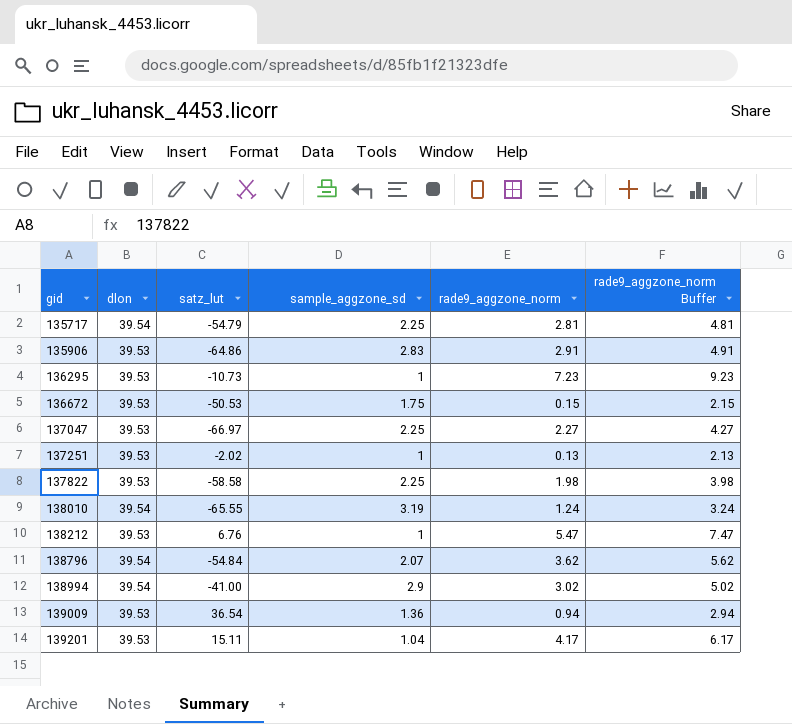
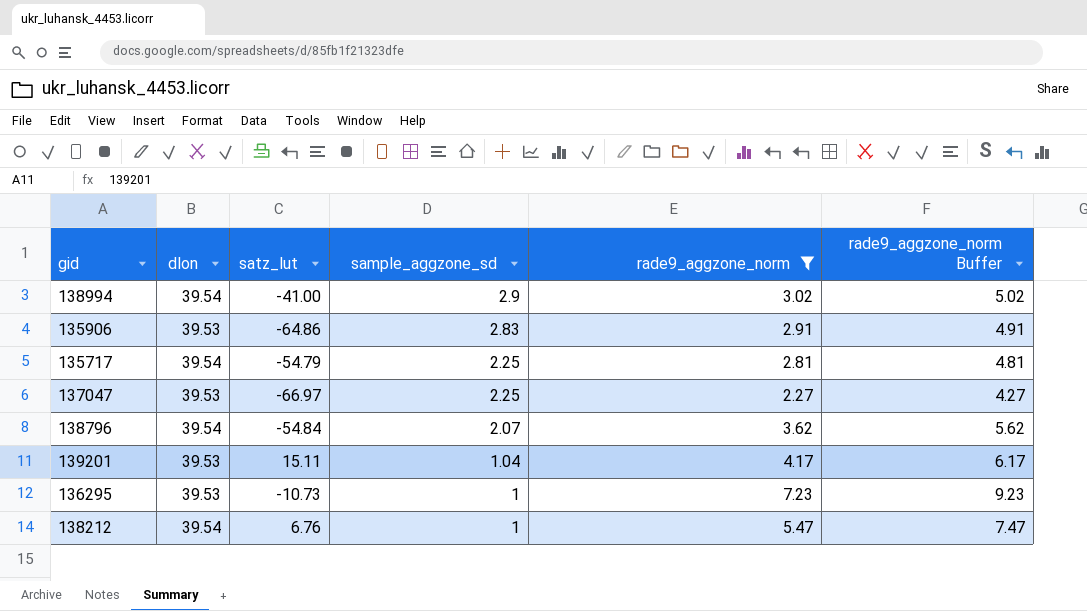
filter: none -> rade9_aggzone_norm >= 2.27
row order: gid ascending -> sample_aggzone_sd descending
138212 | dlon: 39.53 -> 39.54

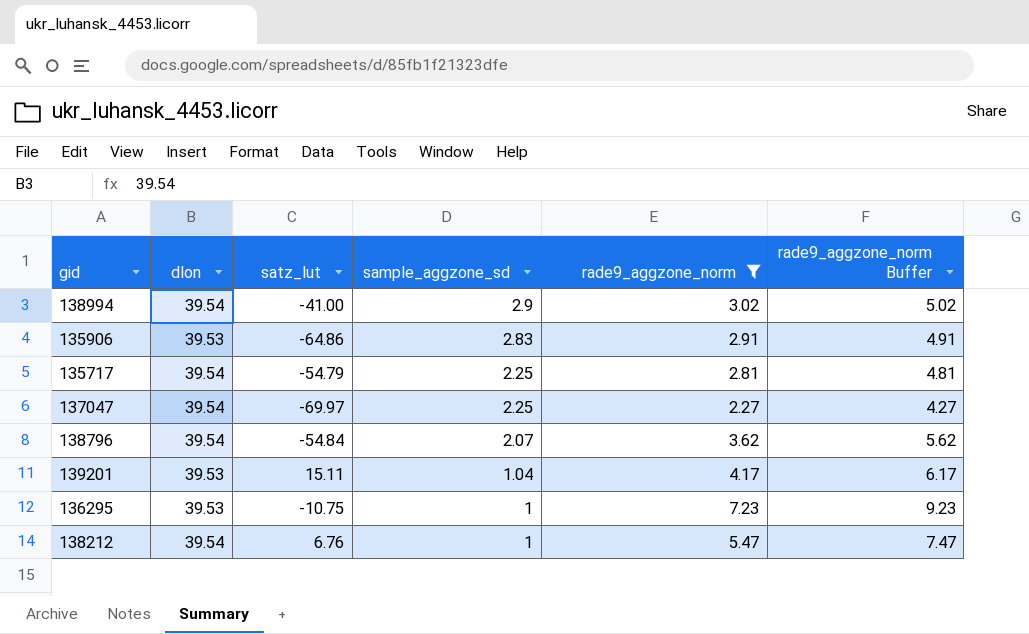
137047 | dlon: 39.53 -> 39.54
137047 | satz_lut: -66.97 -> -69.97
136295 | satz_lut: -10.73 -> -10.75

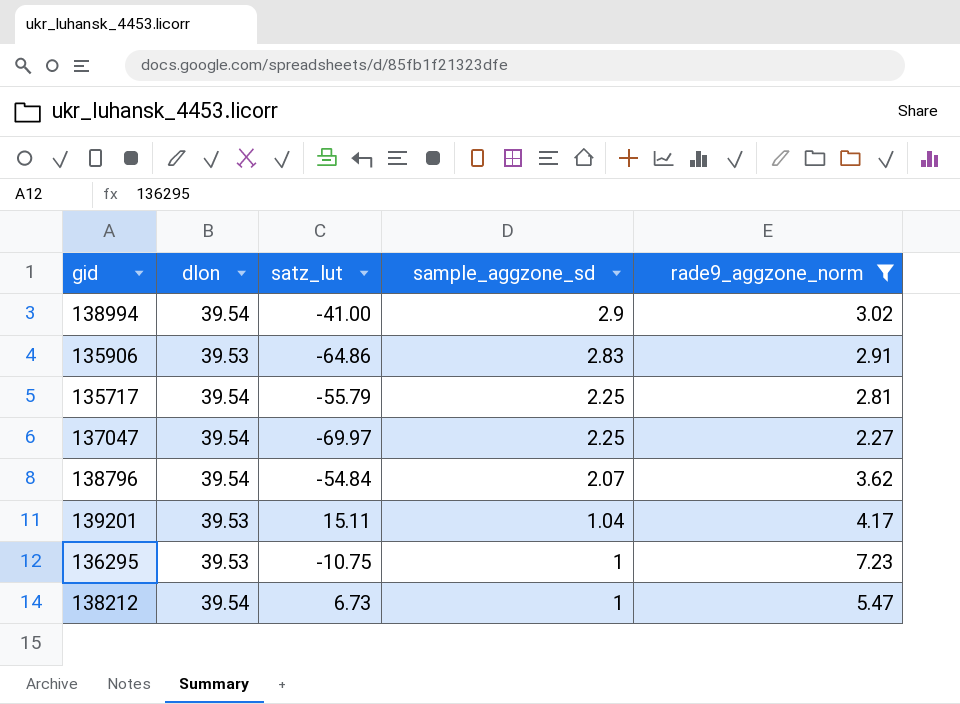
column rade9_aggzone_norm Buffer | formula: [rade9_aggzone_norm] + 2 -> none
135717 | satz_lut: -54.79 -> -55.79
138212 | satz_lut: 6.76 -> 6.73

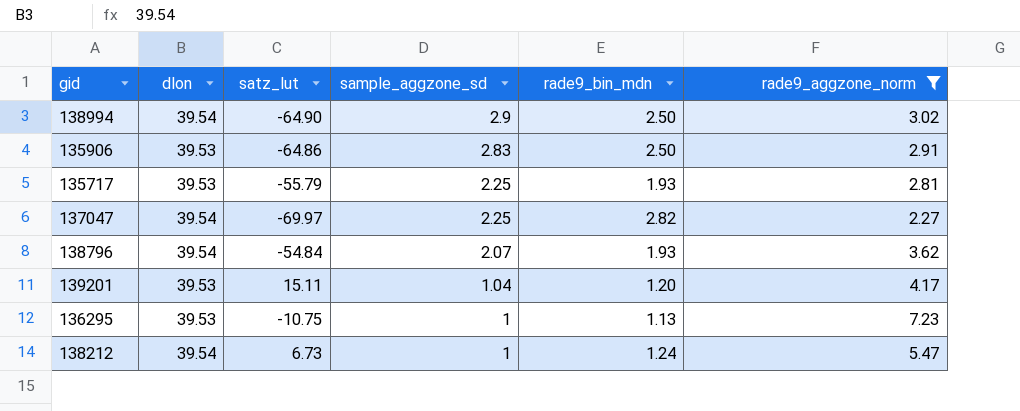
column rade9_bin_mdn | position: none -> 5
138994 | satz_lut: -41.00 -> -64.90
135717 | dlon: 39.54 -> 39.53

